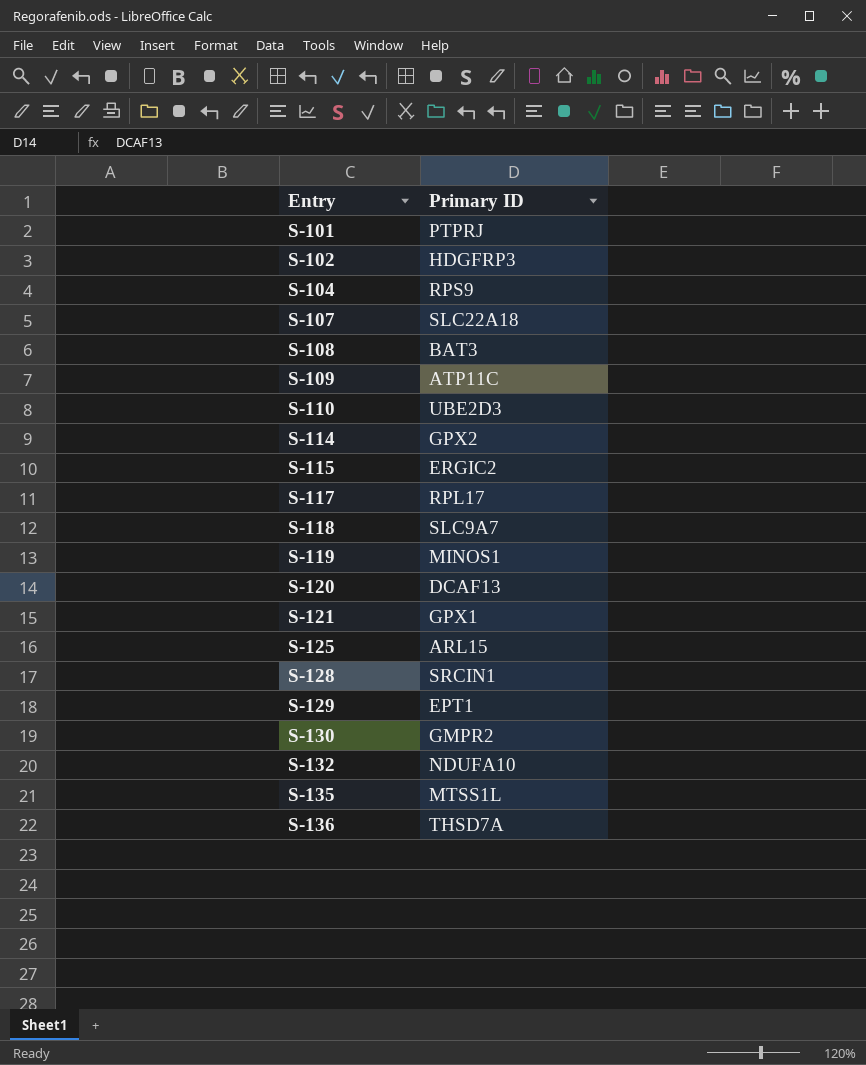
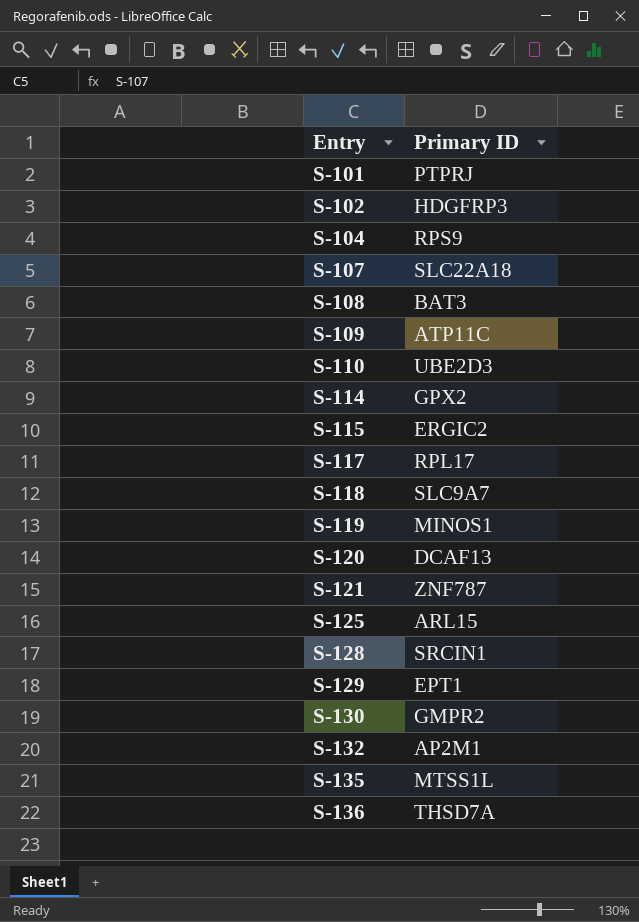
S-121 | Primary ID: GPX1 -> ZNF787
S-132 | Primary ID: NDUFA10 -> AP2M1

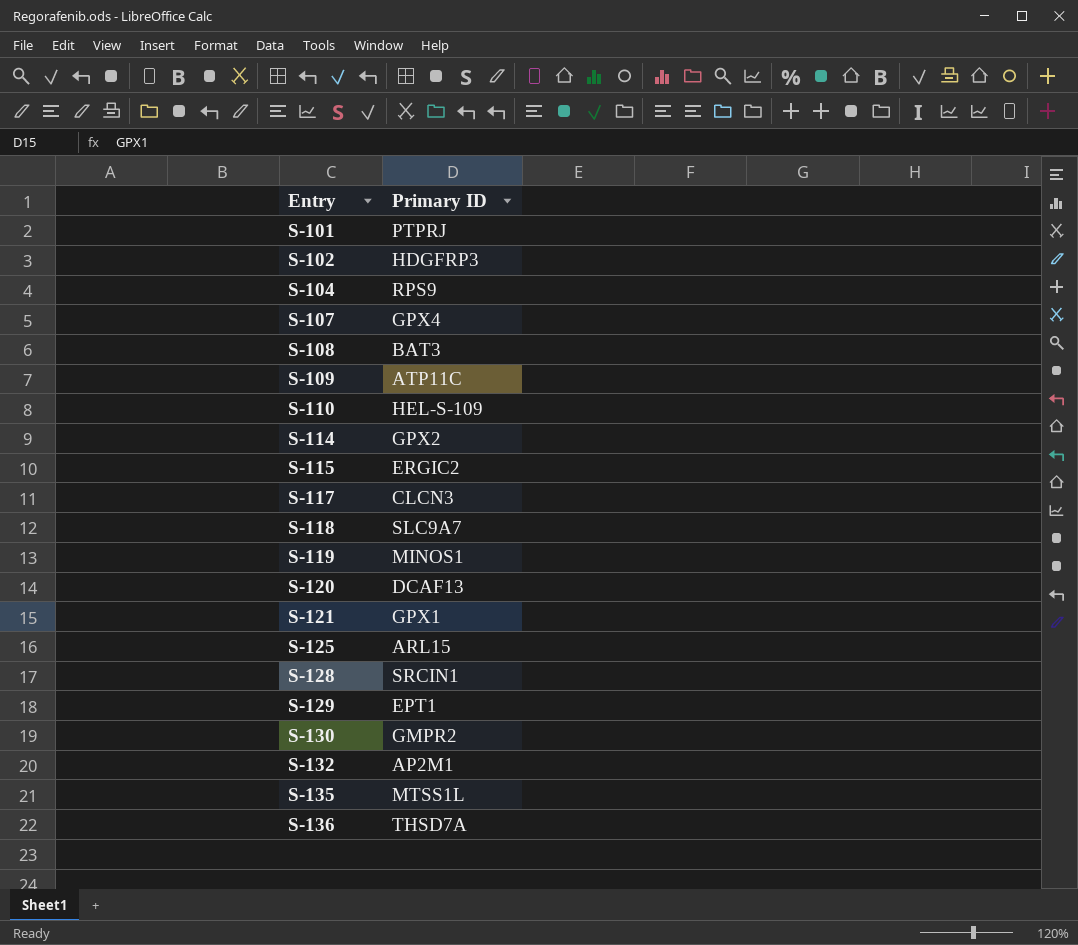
S-107 | Primary ID: SLC22A18 -> GPX4
S-110 | Primary ID: UBE2D3 -> HEL-S-109
S-117 | Primary ID: RPL17 -> CLCN3
S-121 | Primary ID: ZNF787 -> GPX1

